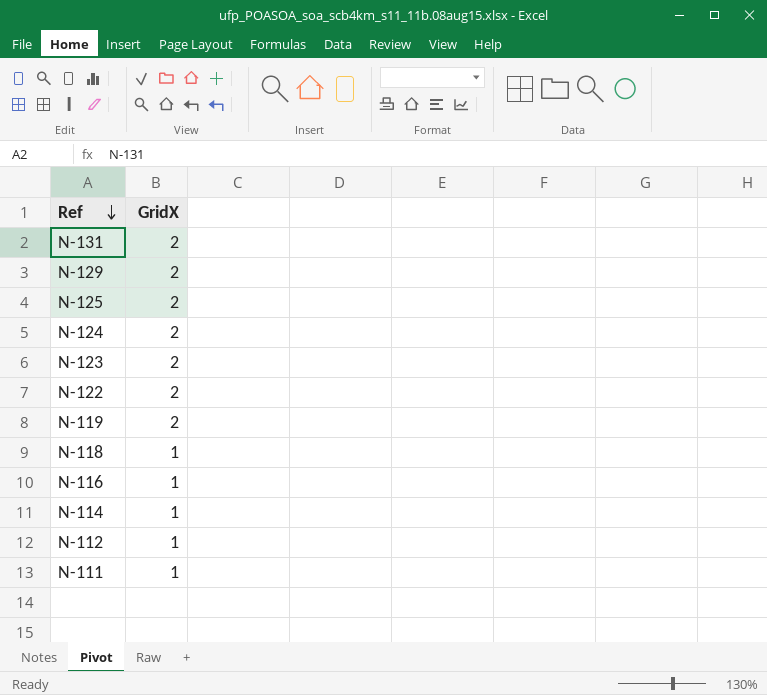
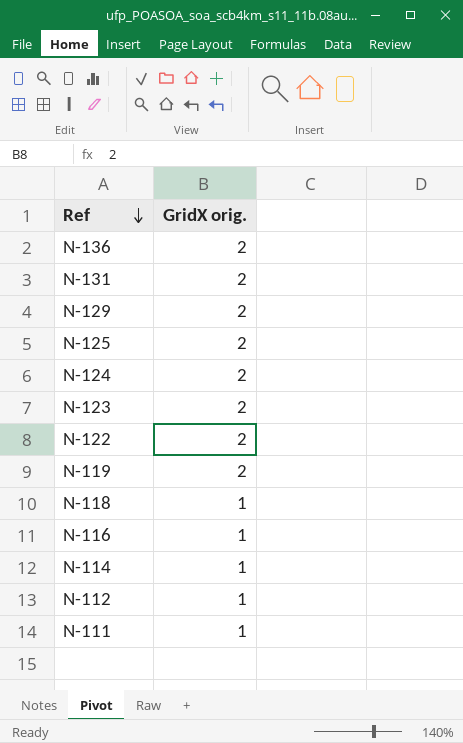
column name: GridX -> GridX orig.
row N-136: none -> 2

